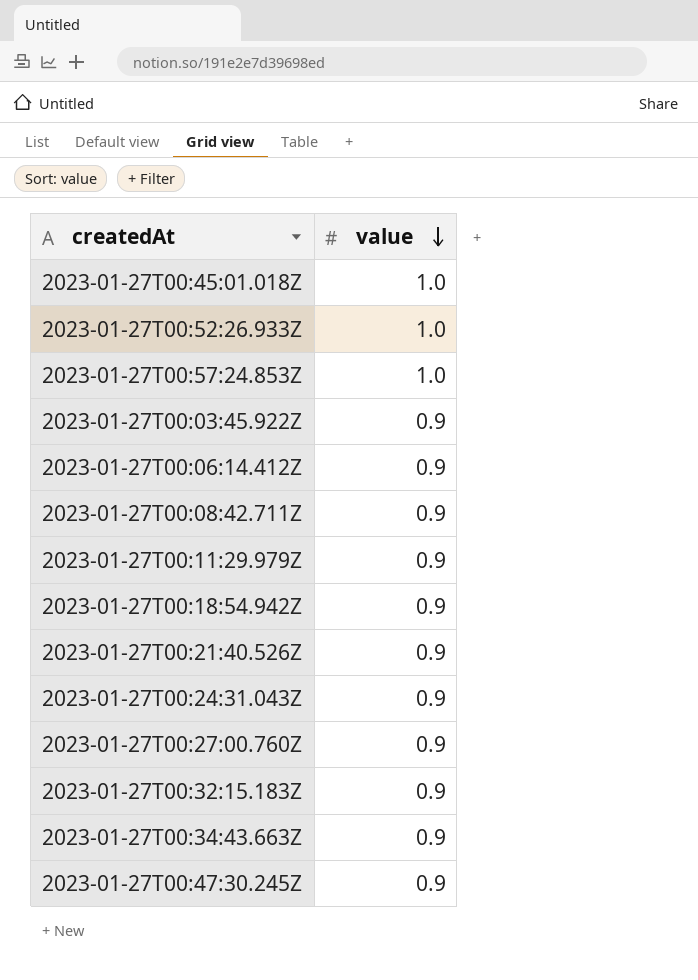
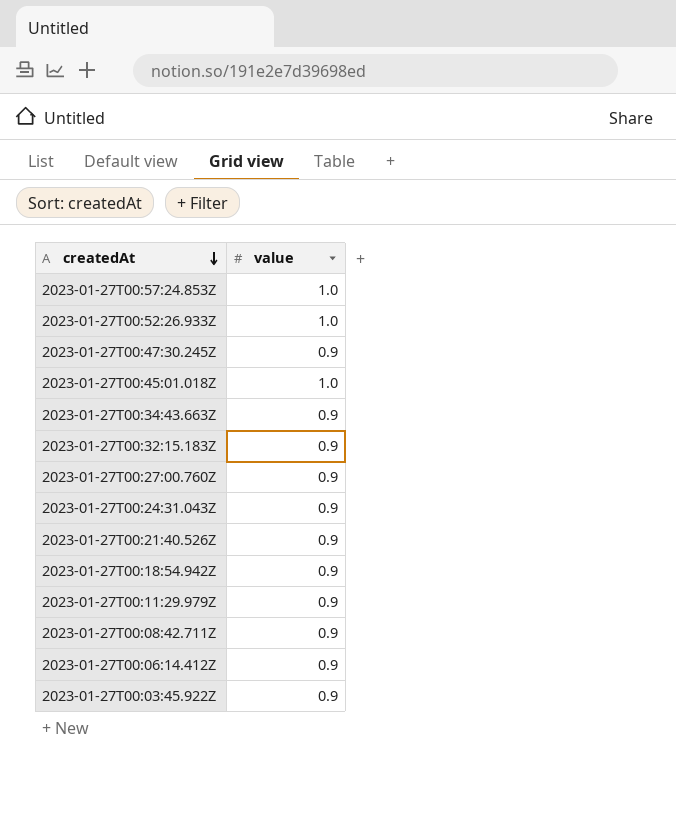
row order: value descending -> createdAt descending

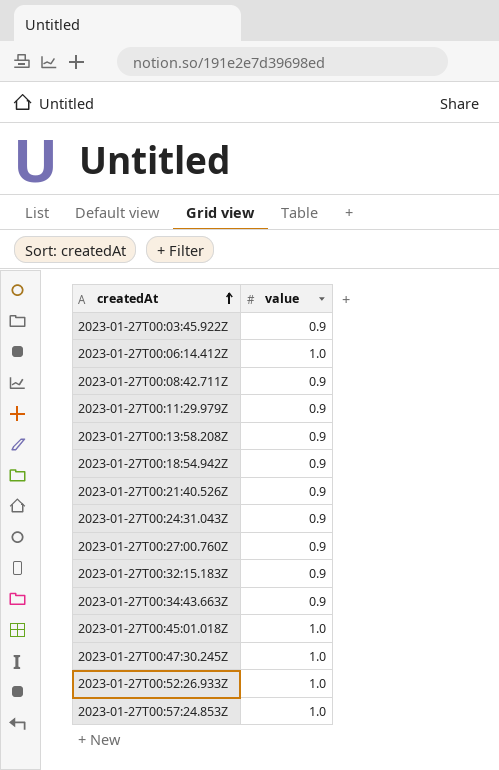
row order: createdAt descending -> createdAt ascending
2023-01-27T00:06:14.412Z | value: 0.9 -> 1.0
row 2023-01-27T00:13:58.208Z: none -> 0.9
2023-01-27T00:47:30.245Z | value: 0.9 -> 1.0

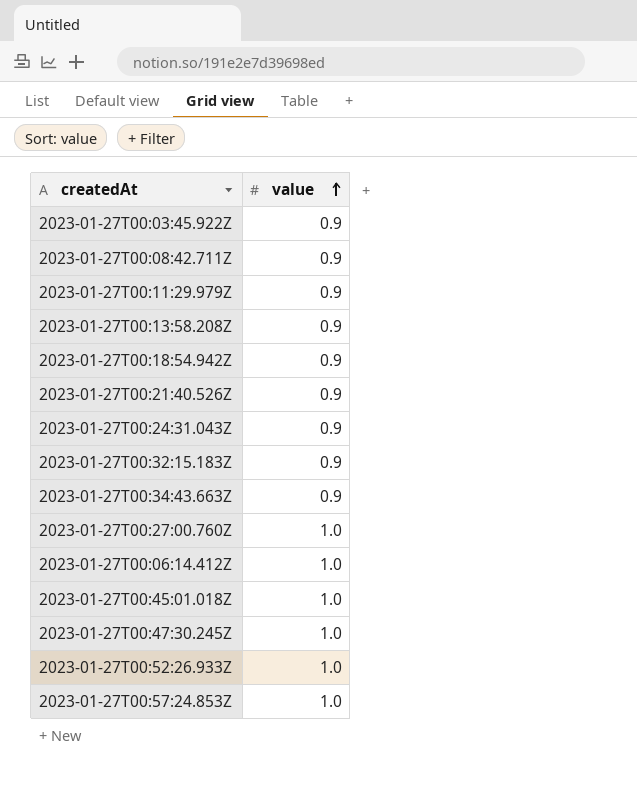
row order: createdAt ascending -> value ascending
2023-01-27T00:27:00.760Z | value: 0.9 -> 1.0

